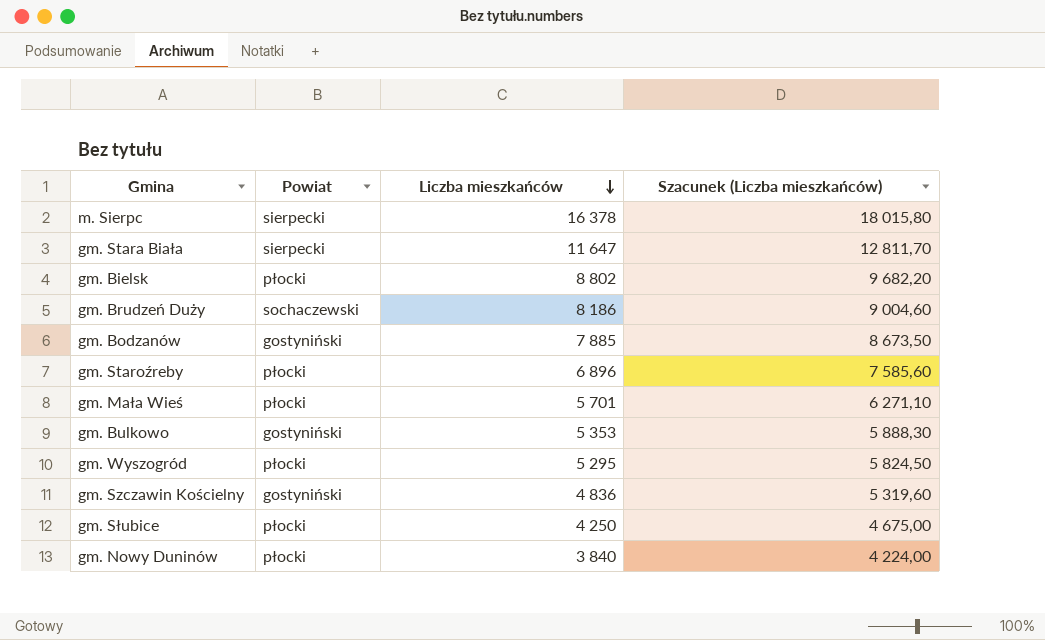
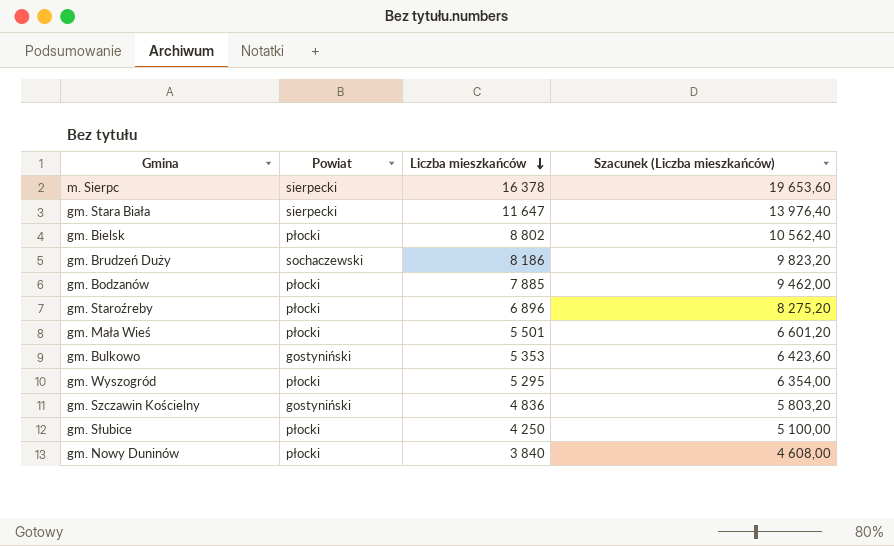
column Szacunek (Liczba mieszkańców) | formula: [Liczba mieszkańców] * 1,1 -> [Liczba mieszkańców] * 1,2
gm. Bodzanów | Powiat: gostyniński -> płocki
gm. Mała Wieś | Liczba mieszkańców: 5 701 -> 5 501

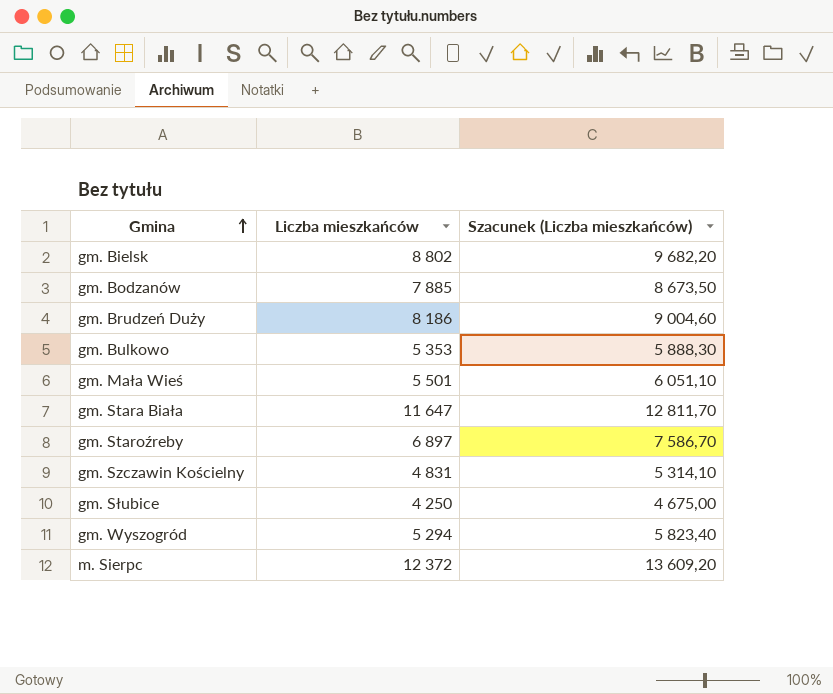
row order: Liczba mieszkańców descending -> Gmina ascending
column Powiat | position: 2 -> none
column Szacunek (Liczba mieszkańców) | formula: [Liczba mieszkańców] * 1,2 -> [Liczba mieszkańców] * 1,1
row gm. Nowy Duninów: płocki | 3 840 | 4 608,00 -> none
gm. Staroźreby | Liczba mieszkańców: 6 896 -> 6 897
gm. Szczawin Kościelny | Liczba mieszkańców: 4 836 -> 4 831
gm. Wyszogród | Liczba mieszkańców: 5 295 -> 5 294
m. Sierpc | Liczba mieszkańców: 16 378 -> 12 372

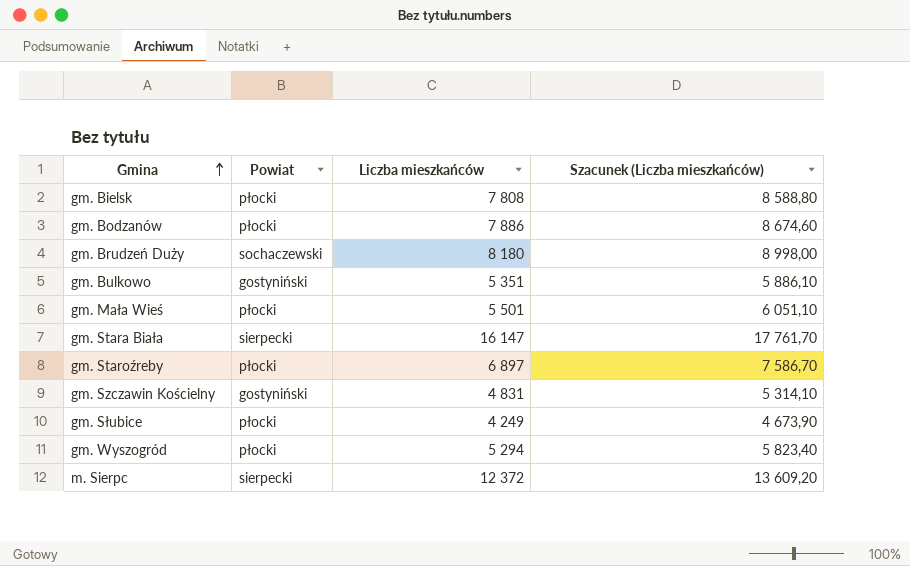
column Powiat | position: none -> 2
gm. Bielsk | Liczba mieszkańców: 8 802 -> 7 808
gm. Bielsk | Szacunek (Liczba mieszkańców): 9 682,20 -> 8 588,80
gm. Bodzanów | Liczba mieszkańców: 7 885 -> 7 886
gm. Bodzanów | Szacunek (Liczba mieszkańców): 8 673,50 -> 8 674,60
gm. Brudzeń Duży | Liczba mieszkańców: 8 186 -> 8 180
gm. Brudzeń Duży | Szacunek (Liczba mieszkańców): 9 004,60 -> 8 998,00
gm. Bulkowo | Liczba mieszkańców: 5 353 -> 5 351
gm. Bulkowo | Szacunek (Liczba mieszkańców): 5 888,30 -> 5 886,10
gm. Stara Biała | Liczba mieszkańców: 11 647 -> 16 147
gm. Stara Biała | Szacunek (Liczba mieszkańców): 12 811,70 -> 17 761,70
gm. Słubice | Liczba mieszkańców: 4 250 -> 4 249
gm. Słubice | Szacunek (Liczba mieszkańców): 4 675,00 -> 4 673,90

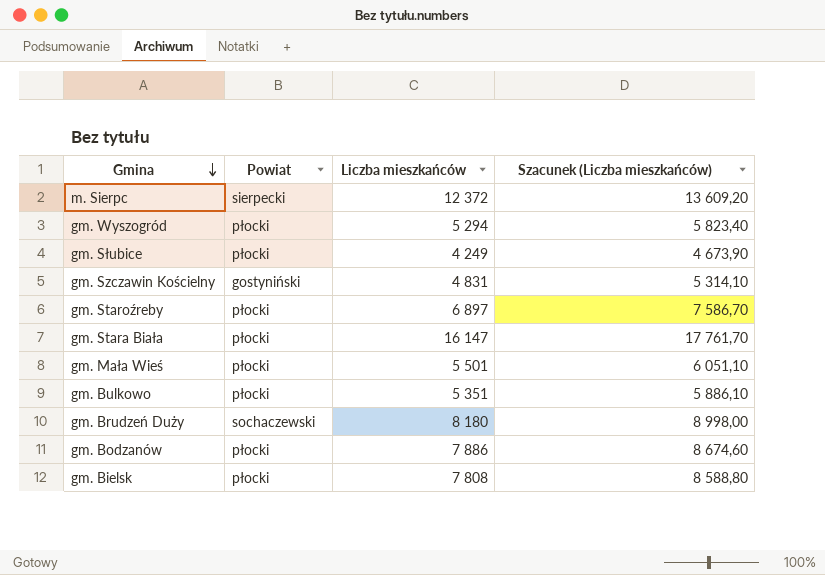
row order: Gmina ascending -> Gmina descending
gm. Stara Biała | Powiat: sierpecki -> płocki
gm. Bulkowo | Powiat: gostyniński -> płocki

